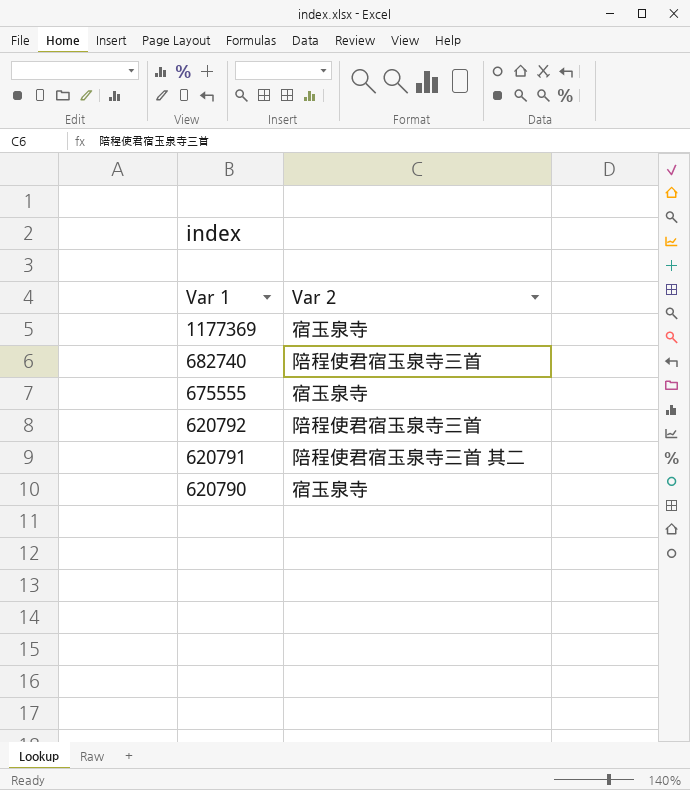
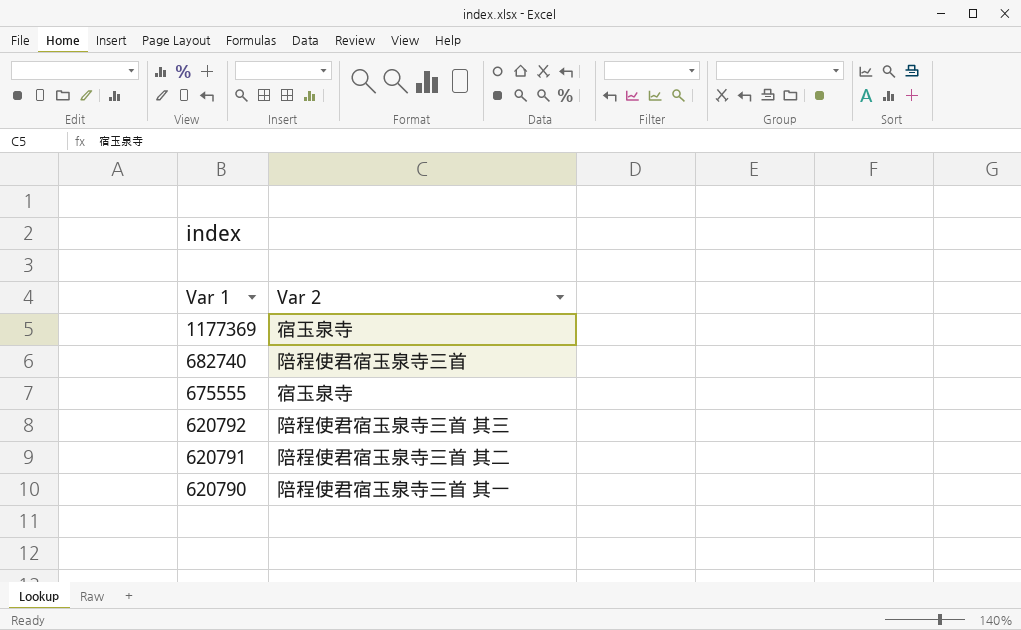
620792 | Var 2: 陪程使君宿玉泉寺三首 -> 陪程使君宿玉泉寺三首 其三
620790 | Var 2: 宿玉泉寺 -> 陪程使君宿玉泉寺三首 其一

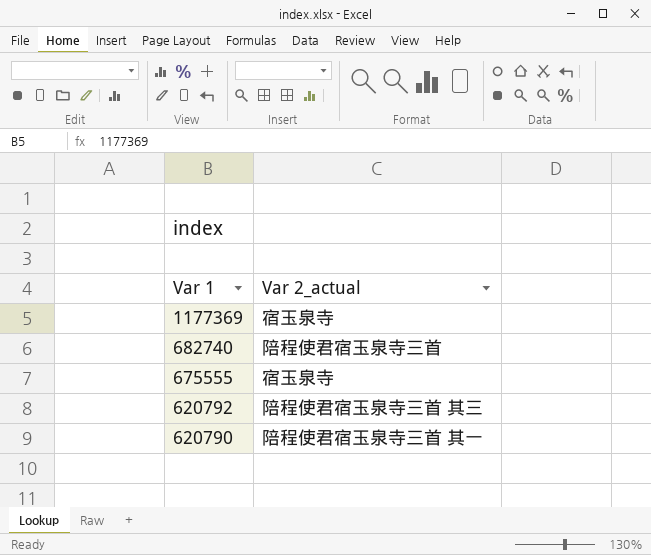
column name: Var 2 -> Var 2_actual
row 620791: 陪程使君宿玉泉寺三首 其二 -> none

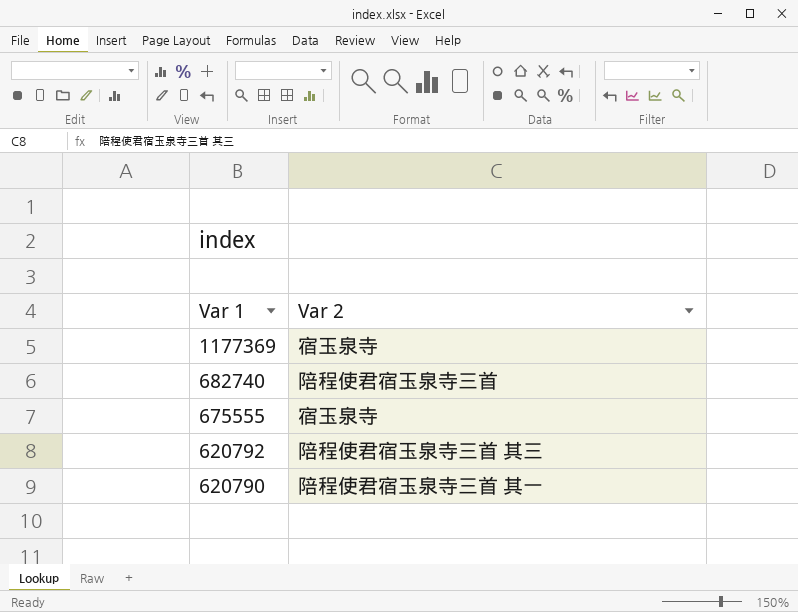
column name: Var 2_actual -> Var 2

